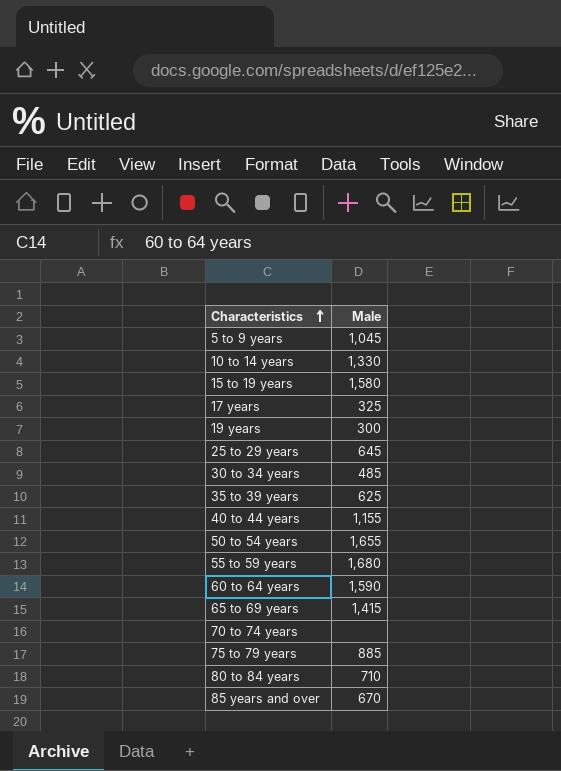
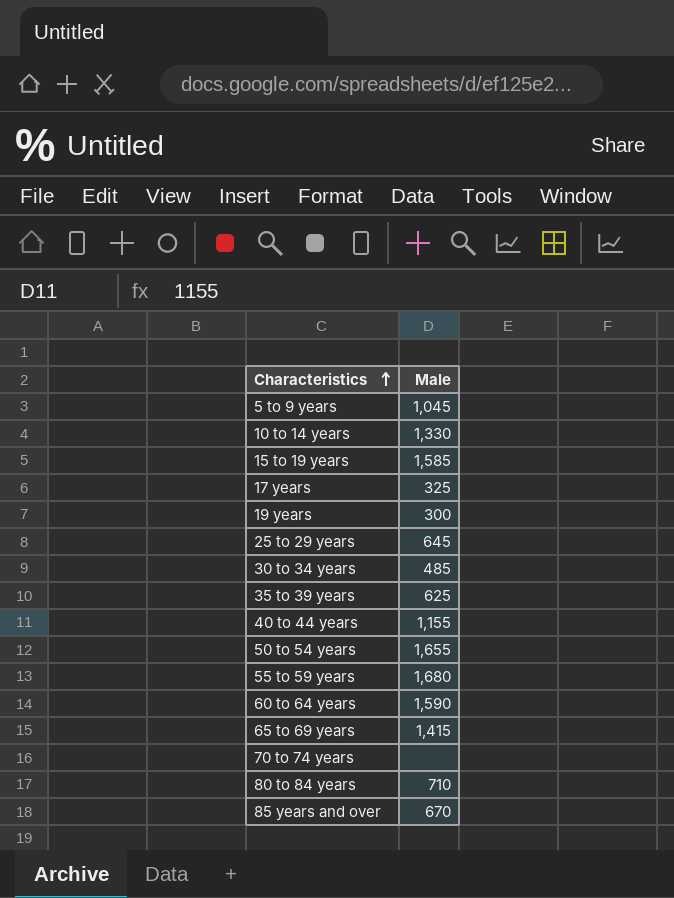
row 75 to 79 years: 885 -> none
15 to 19 years | Male: 1,580 -> 1,585

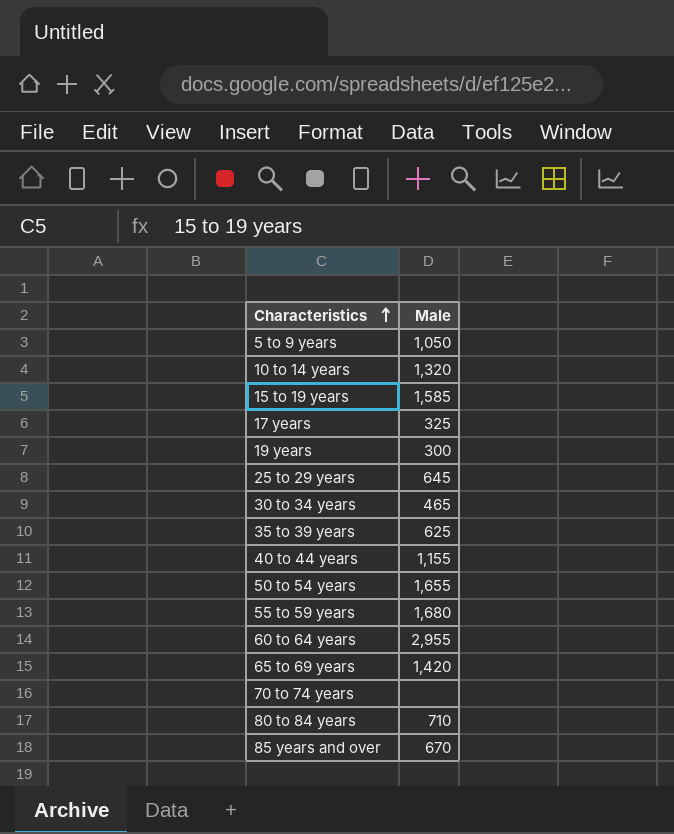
5 to 9 years | Male: 1,045 -> 1,050
10 to 14 years | Male: 1,330 -> 1,320
30 to 34 years | Male: 485 -> 465
60 to 64 years | Male: 1,590 -> 2,955
65 to 69 years | Male: 1,415 -> 1,420

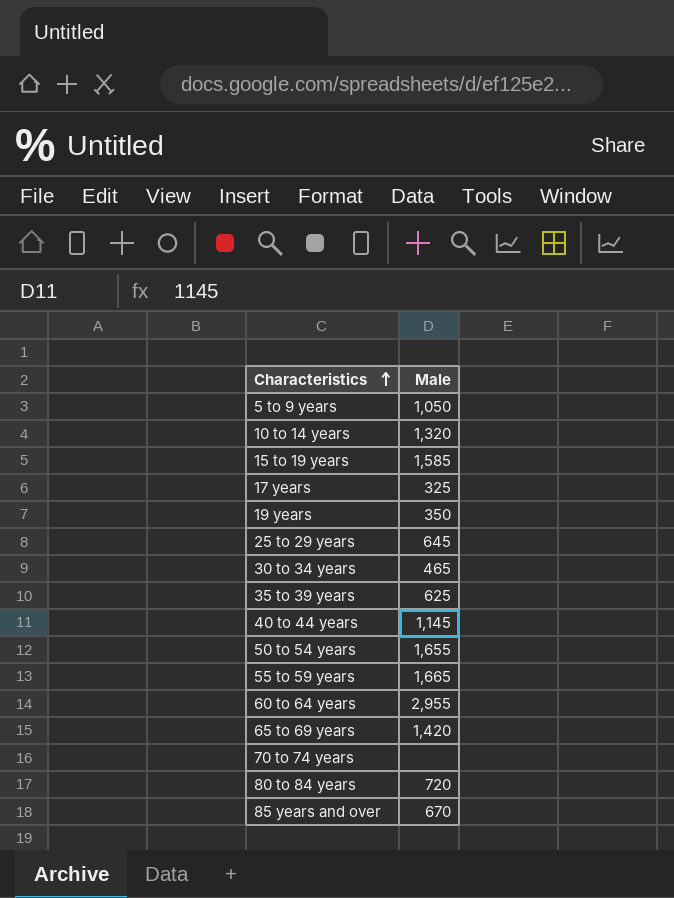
19 years | Male: 300 -> 350
40 to 44 years | Male: 1,155 -> 1,145
55 to 59 years | Male: 1,680 -> 1,665
80 to 84 years | Male: 710 -> 720

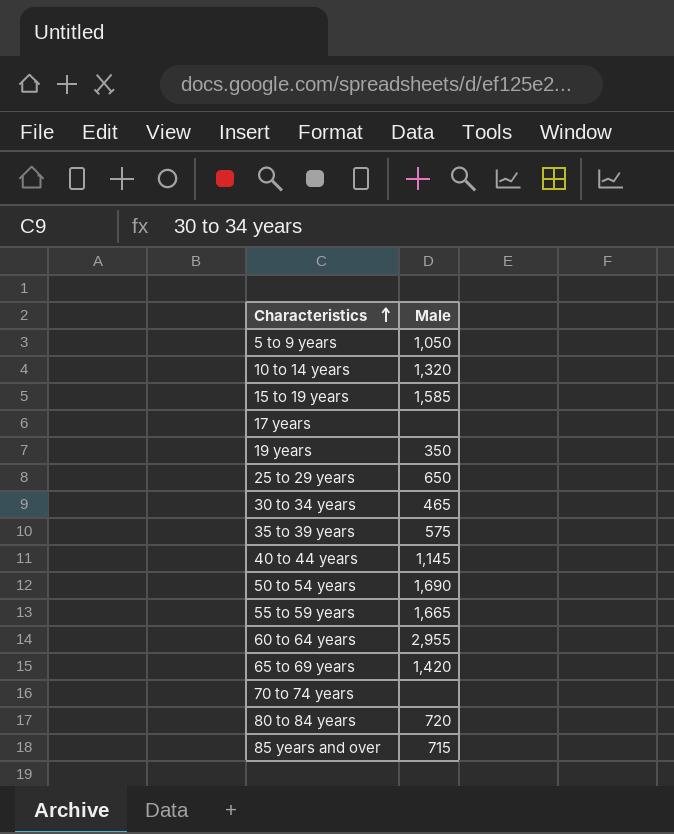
17 years | Male: 325 -> none
25 to 29 years | Male: 645 -> 650
35 to 39 years | Male: 625 -> 575
50 to 54 years | Male: 1,655 -> 1,690
85 years and over | Male: 670 -> 715

